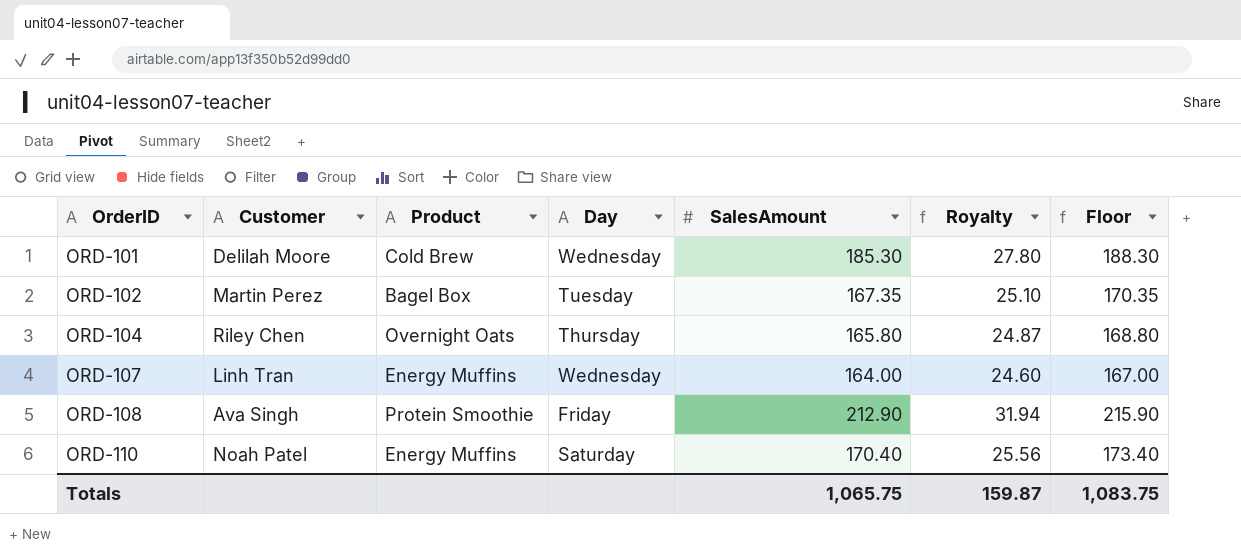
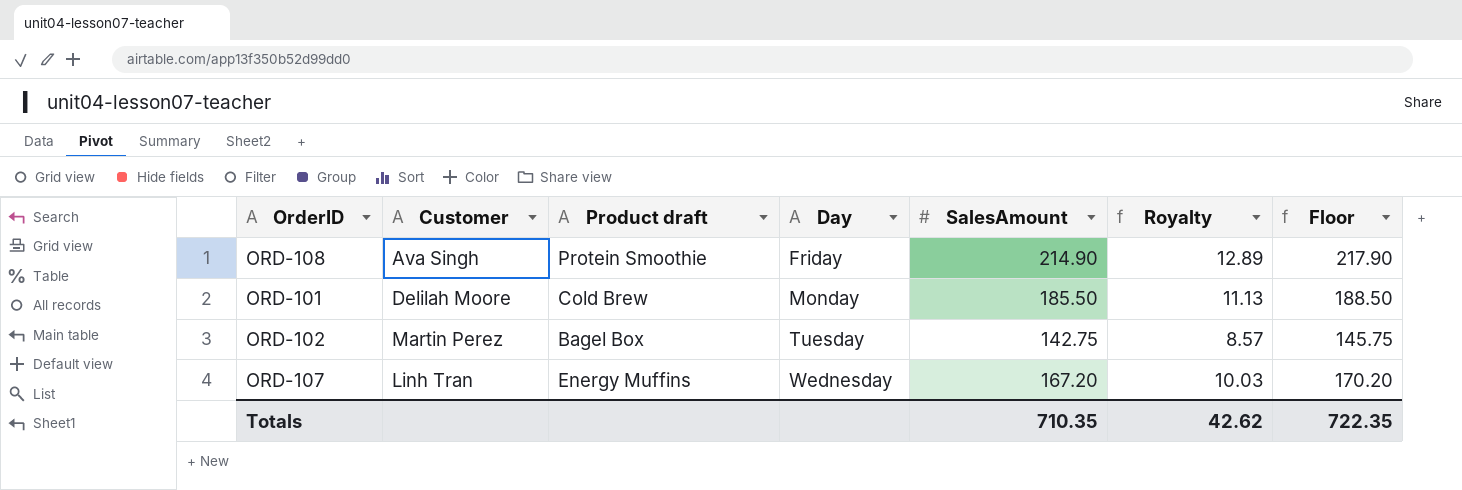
row order: OrderID ascending -> Day ascending
column name: Product -> Product draft
column Royalty | formula: [SalesAmount] * 0.15 -> [SalesAmount] * 0.06
row ORD-104: Riley Chen | Overnight Oats | Thursday | 165.80 | 24.87 | 168.80 -> none
row ORD-110: Noah Patel | Energy Muffins | Saturday | 170.40 | 25.56 | 173.40 -> none
ORD-108 | SalesAmount: 212.90 -> 214.90
ORD-108 | Floor: 215.90 -> 217.90
ORD-101 | Day: Wednesday -> Monday
ORD-101 | SalesAmount: 185.30 -> 185.50
ORD-101 | Floor: 188.30 -> 188.50
ORD-102 | SalesAmount: 167.35 -> 142.75
ORD-102 | Floor: 170.35 -> 145.75
ORD-107 | SalesAmount: 164.00 -> 167.20
ORD-107 | Floor: 167.00 -> 170.20
Totals | SalesAmount: 1,065.75 -> 710.35
Totals | Royalty: 159.87 -> 42.62
Totals | Floor: 1,083.75 -> 722.35

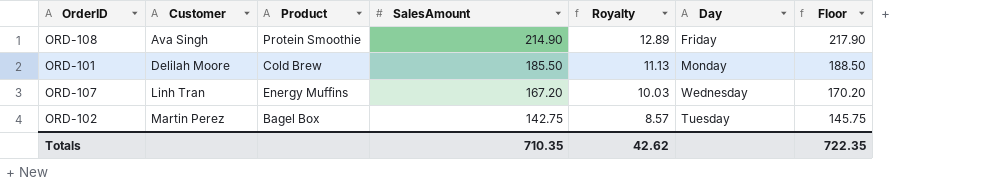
row order: Day ascending -> Customer ascending
column name: Product draft -> Product
column Day | position: 4 -> 6

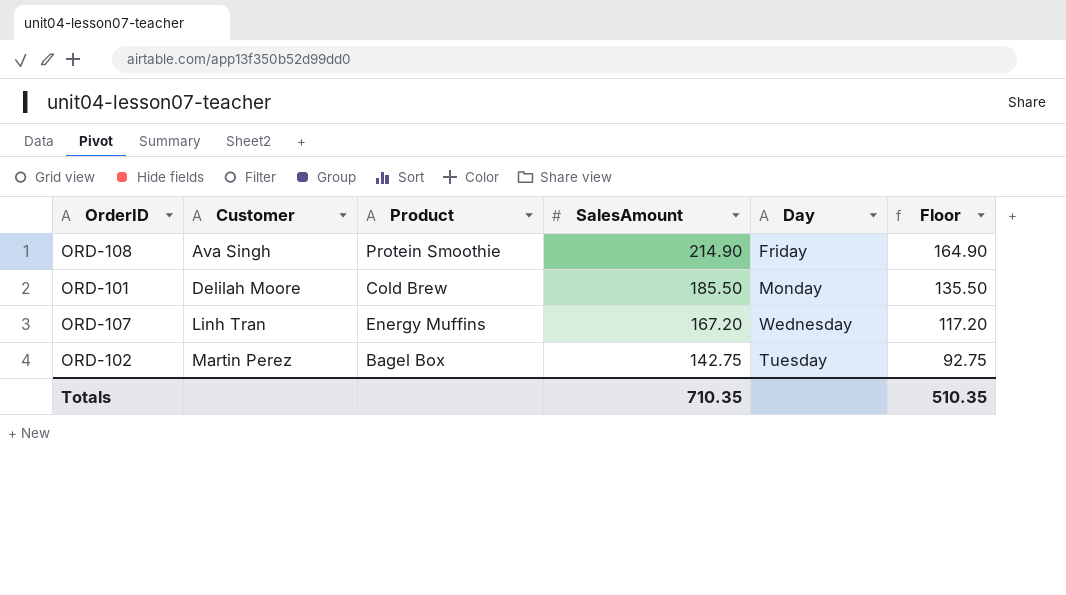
column Royalty | formula: [SalesAmount] * 0.06 -> none
column Floor | formula: [SalesAmount] + 3 -> [SalesAmount] - 50
Totals | Floor: 722.35 -> 510.35

